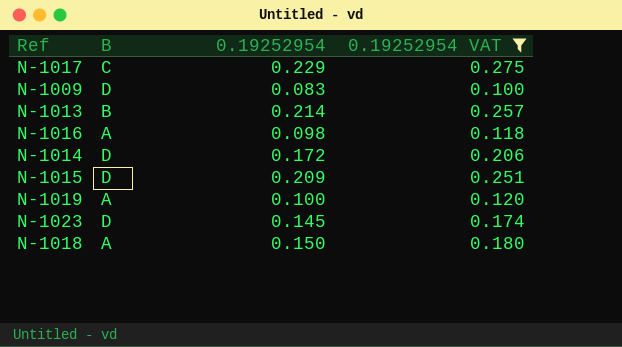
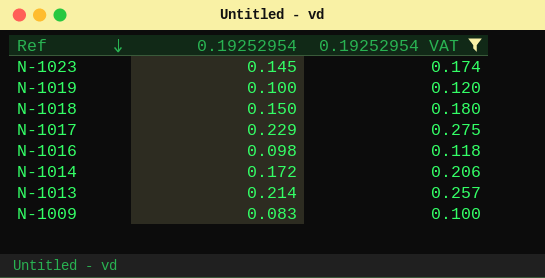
row order: none -> Ref descending
column B | position: 2 -> none
row N-1015: D | 0.209 | 0.251 -> none

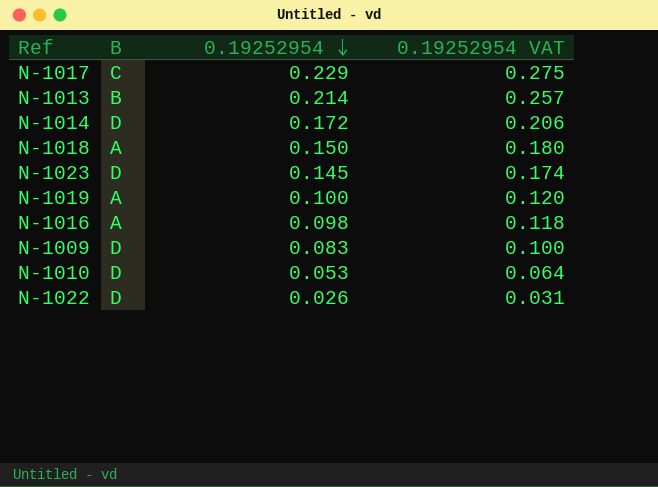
filter: 0.19252954 VAT >= 0.100 -> none
row order: Ref descending -> 0.19252954 descending
column B | position: none -> 2

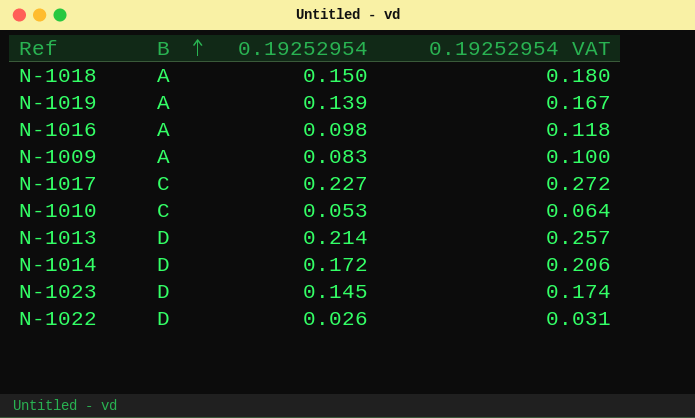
row order: 0.19252954 descending -> B ascending
N-1019 | 0.19252954: 0.100 -> 0.139
N-1019 | 0.19252954 VAT: 0.120 -> 0.167
N-1009 | B: D -> A
N-1017 | 0.19252954: 0.229 -> 0.227
N-1017 | 0.19252954 VAT: 0.275 -> 0.272
N-1010 | B: D -> C
N-1013 | B: B -> D

